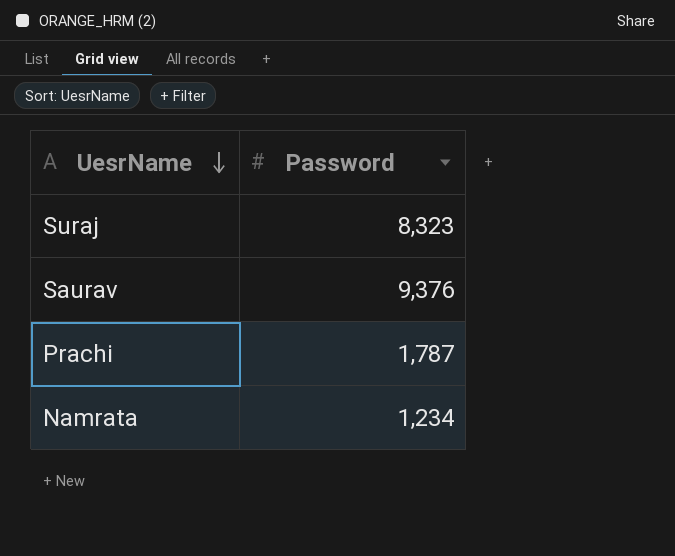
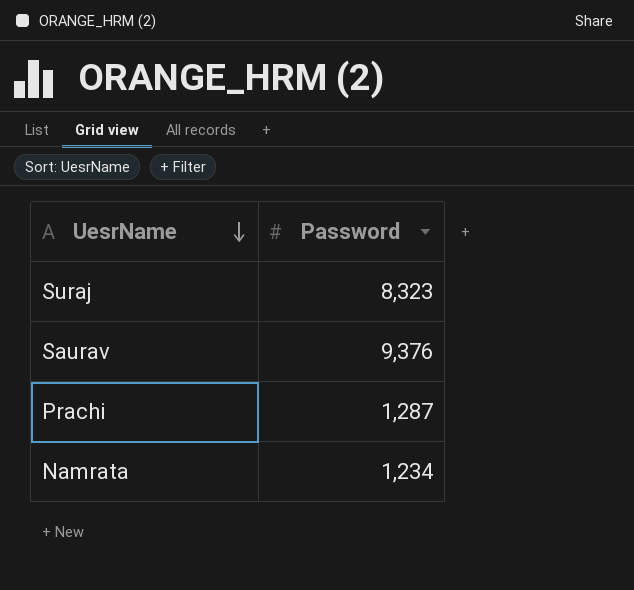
Prachi | Password: 1,787 -> 1,287

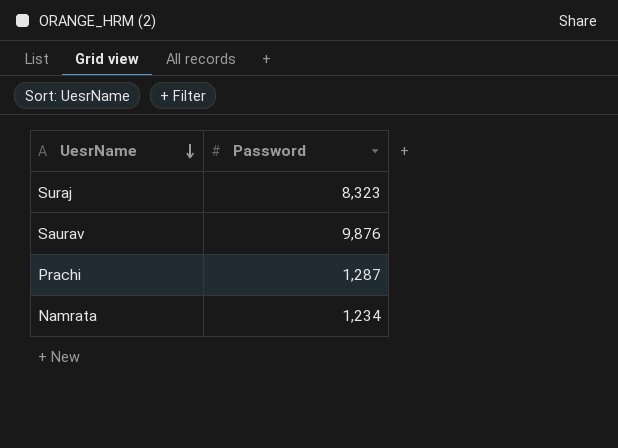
Saurav | Password: 9,376 -> 9,876

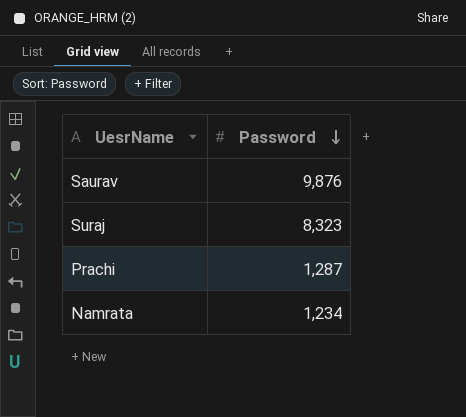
row order: UesrName descending -> Password descending

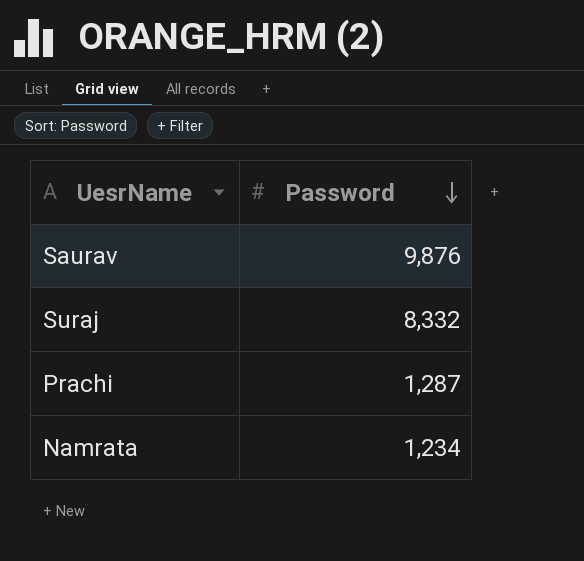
Suraj | Password: 8,323 -> 8,332

